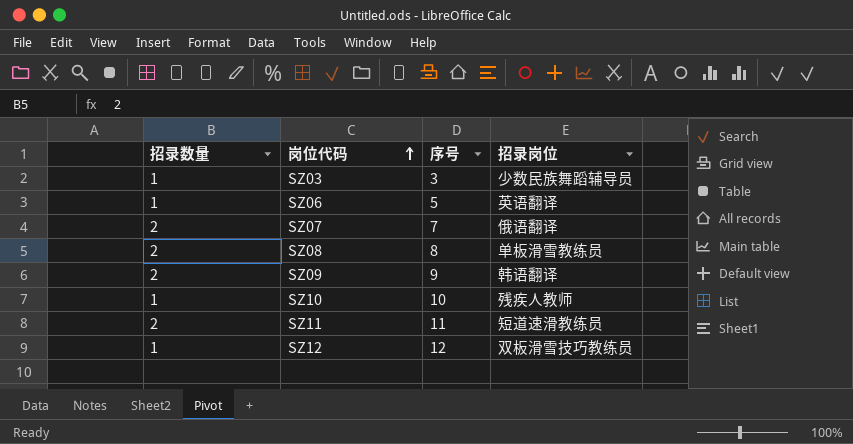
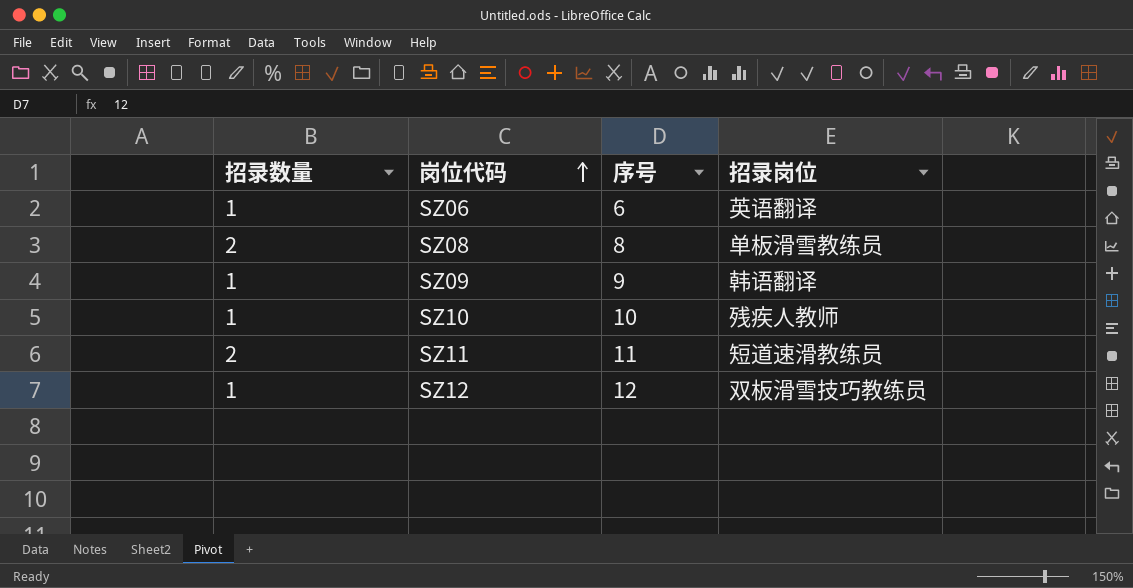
row SZ03: 1 | 3 | 少数民族舞蹈辅导员 -> none
row SZ07: 2 | 7 | 俄语翻译 -> none
SZ06 | 序号: 5 -> 6
SZ09 | 招录数量: 2 -> 1

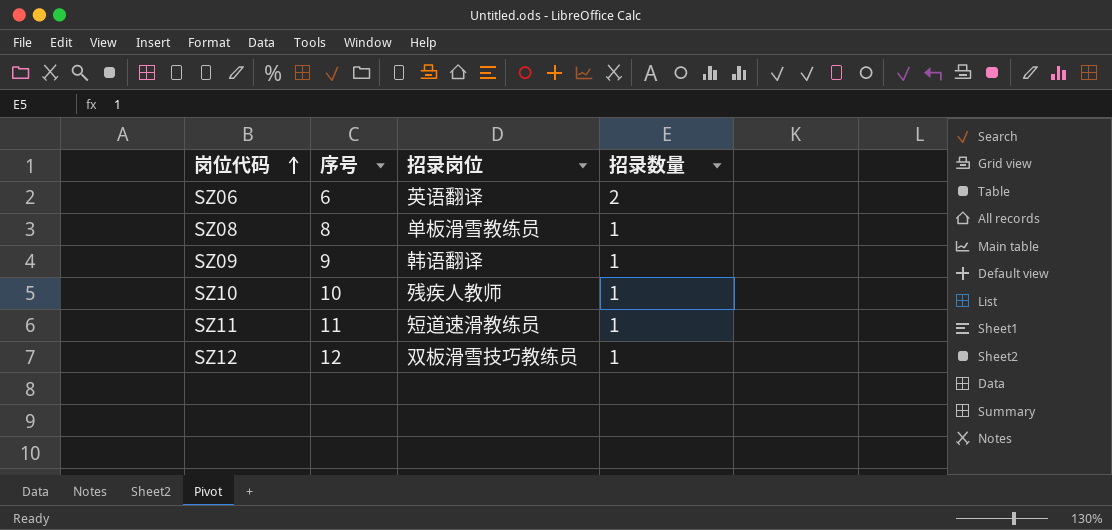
column 招录数量 | position: 1 -> 4
SZ06 | 招录数量: 1 -> 2
SZ08 | 招录数量: 2 -> 1
SZ11 | 招录数量: 2 -> 1

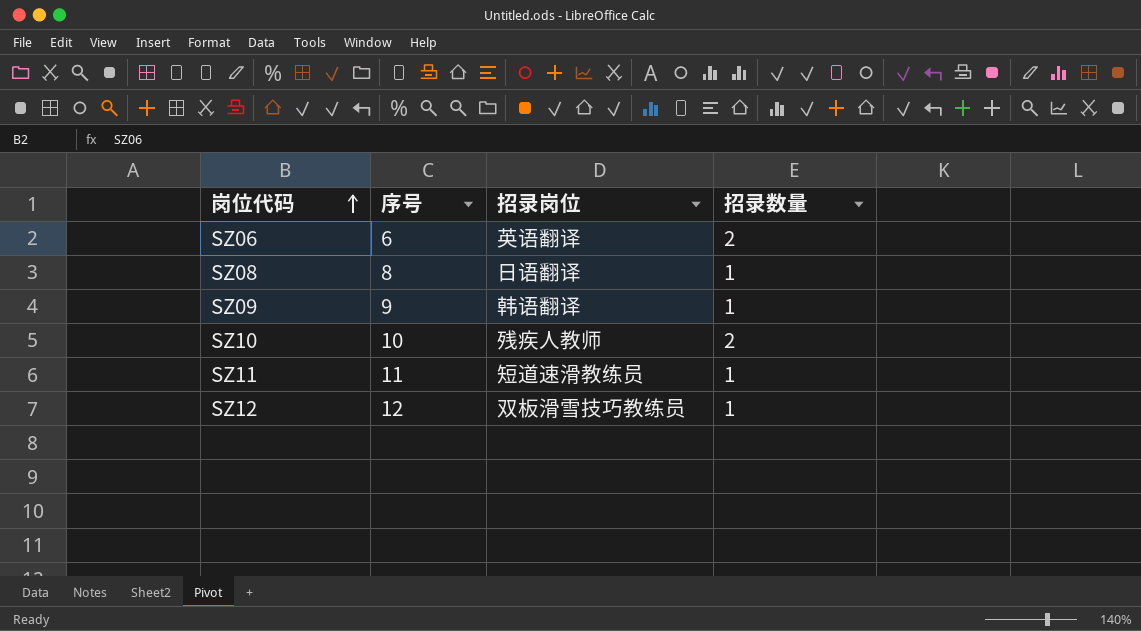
SZ08 | 招录岗位: 单板滑雪教练员 -> 日语翻译
SZ10 | 招录数量: 1 -> 2

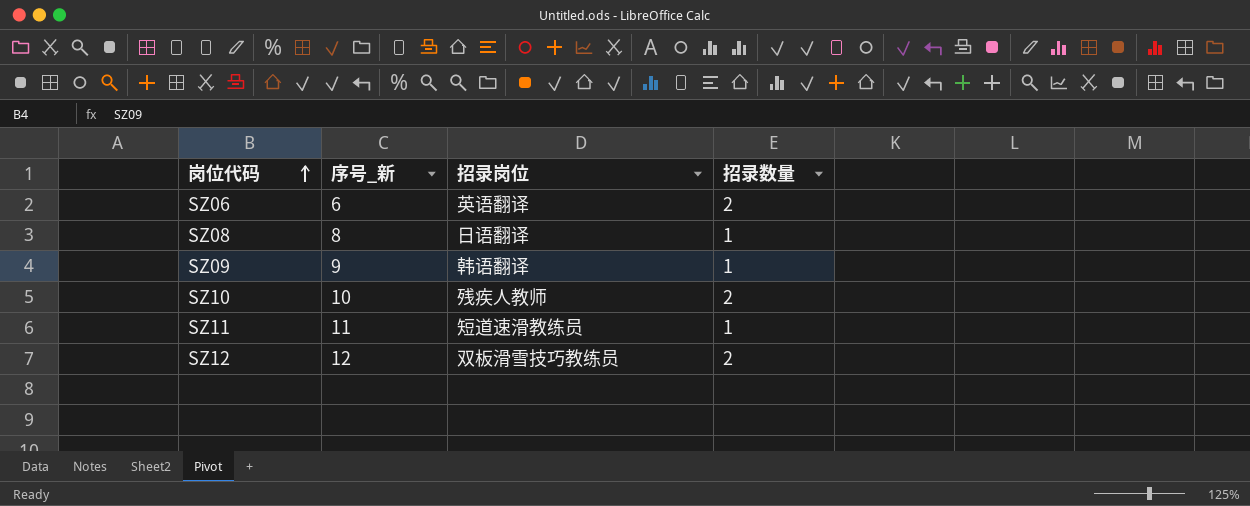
column name: 序号 -> 序号_新
SZ12 | 招录数量: 1 -> 2

